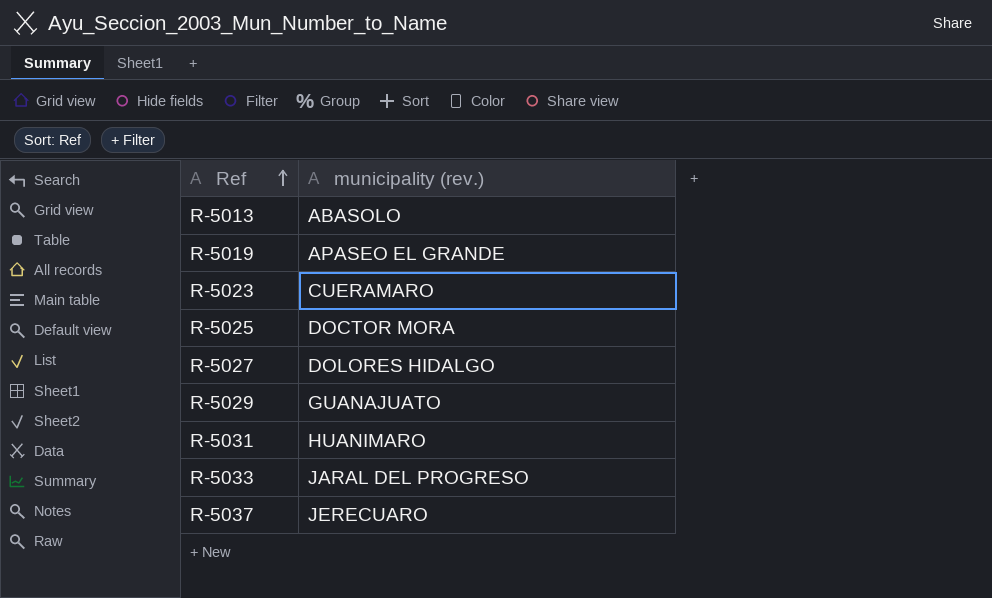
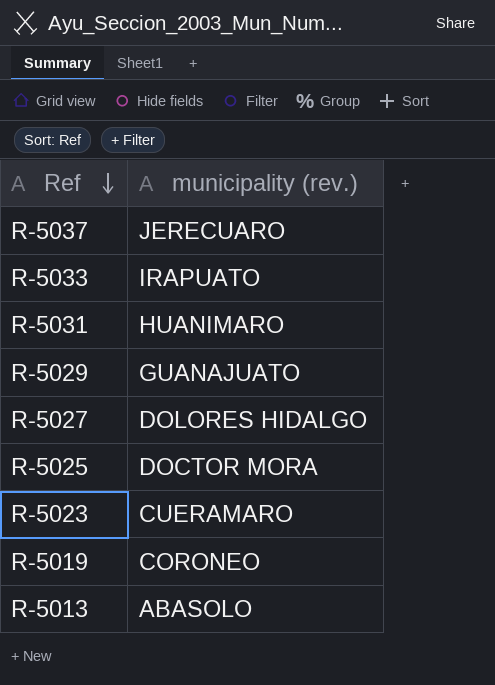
row order: Ref ascending -> Ref descending
R-5033 | municipality (rev.): JARAL DEL PROGRESO -> IRAPUATO
R-5019 | municipality (rev.): APASEO EL GRANDE -> CORONEO

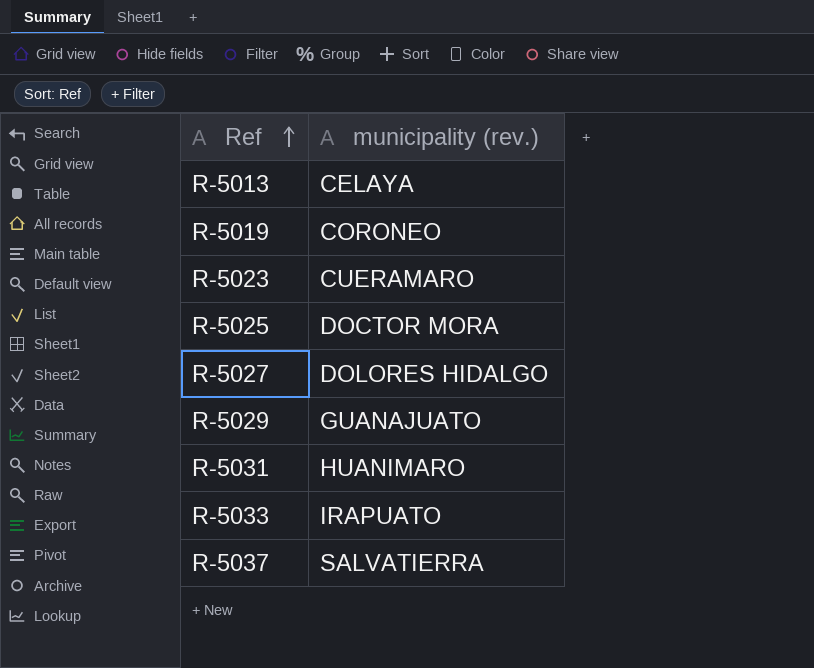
row order: Ref descending -> Ref ascending
R-5013 | municipality (rev.): ABASOLO -> CELAYA
R-5037 | municipality (rev.): JERECUARO -> SALVATIERRA

